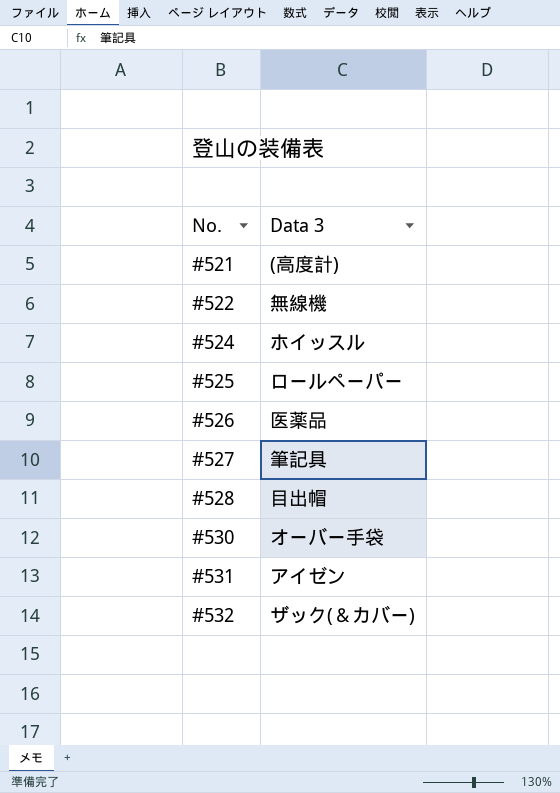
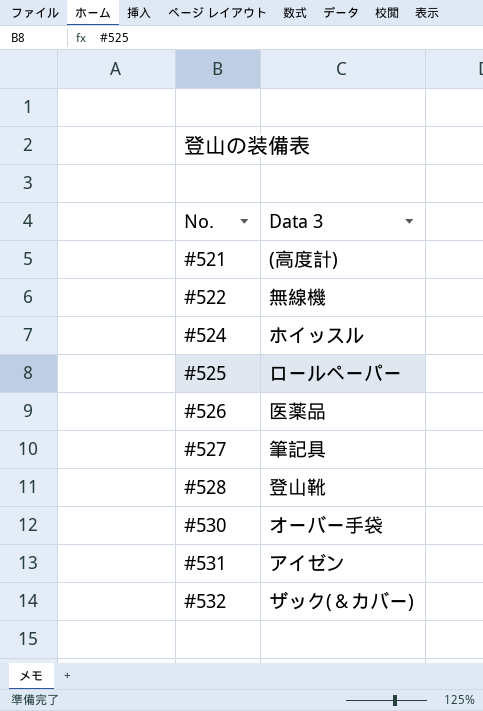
#528 | Data 3: 目出帽 -> 登山靴

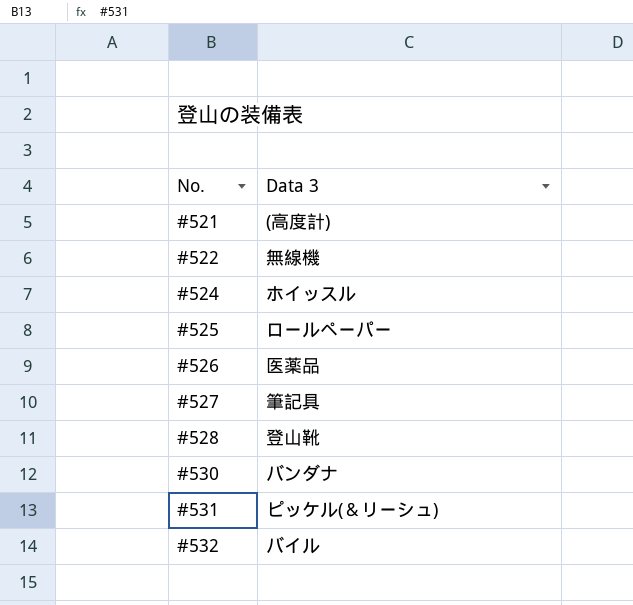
#530 | Data 3: オーバー手袋 -> バンダナ
#531 | Data 3: アイゼン -> ピッケル(＆リーシュ)
#532 | Data 3: ザック(＆カバー) -> バイル

